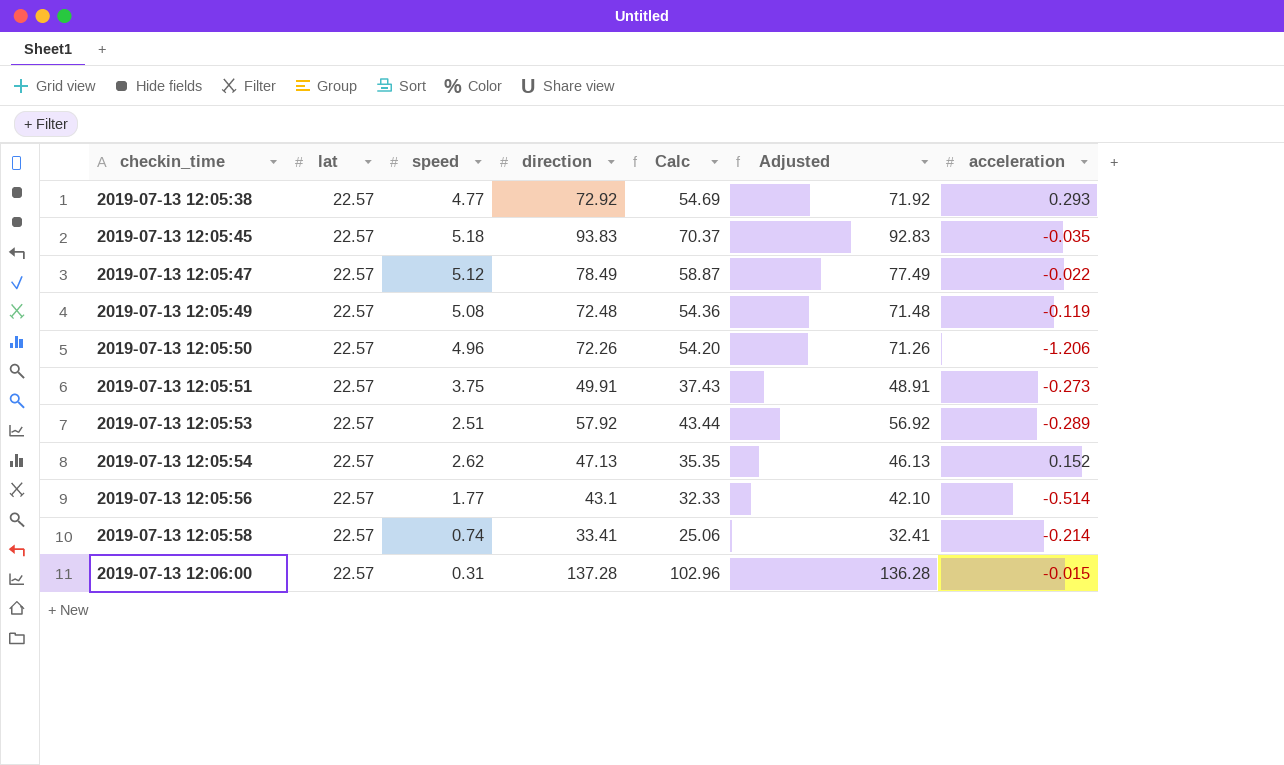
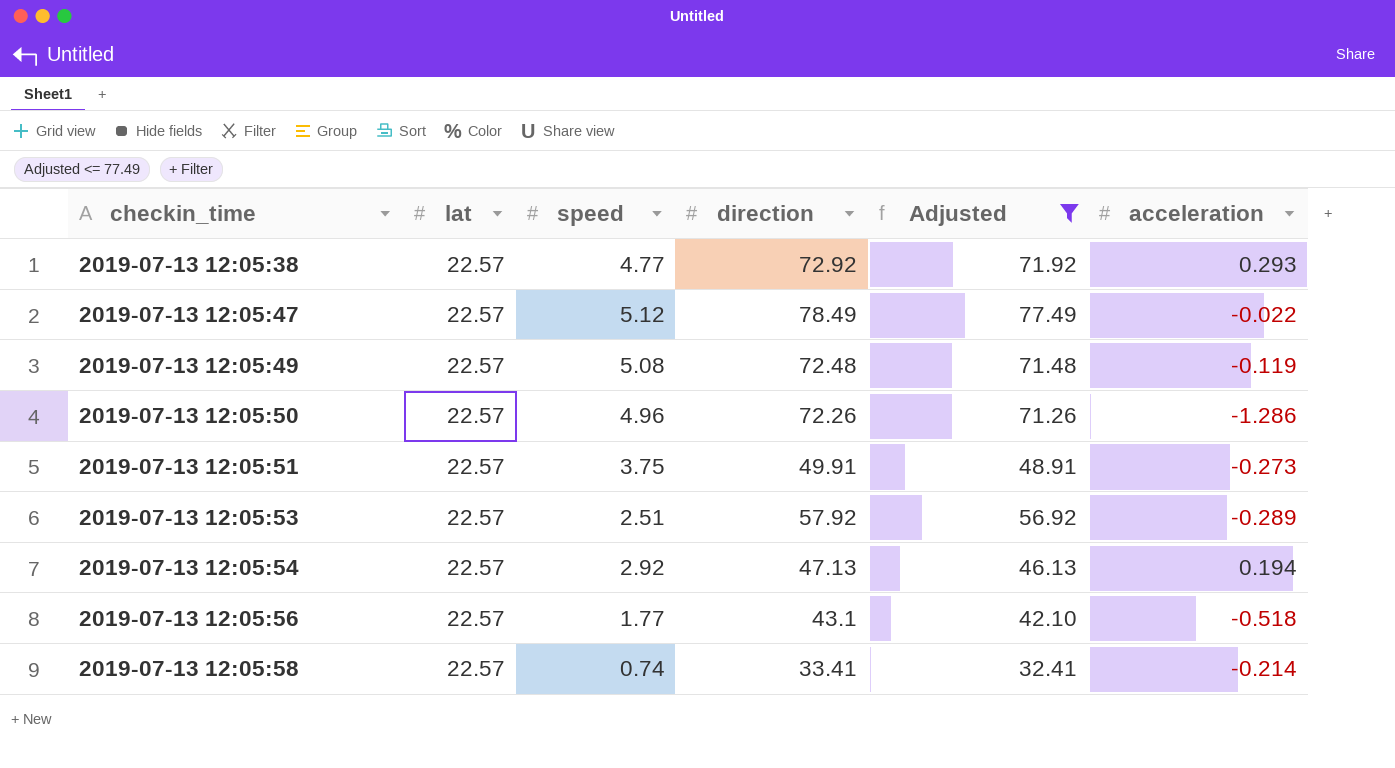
filter: none -> Adjusted <= 77.49
column Calc | formula: [direction] * 0.75 -> none
2019-07-13 12:05:50 | acceleration: -1.206 -> -1.286
2019-07-13 12:05:54 | speed: 2.62 -> 2.92
2019-07-13 12:05:54 | acceleration: 0.152 -> 0.194
2019-07-13 12:05:56 | acceleration: -0.514 -> -0.518

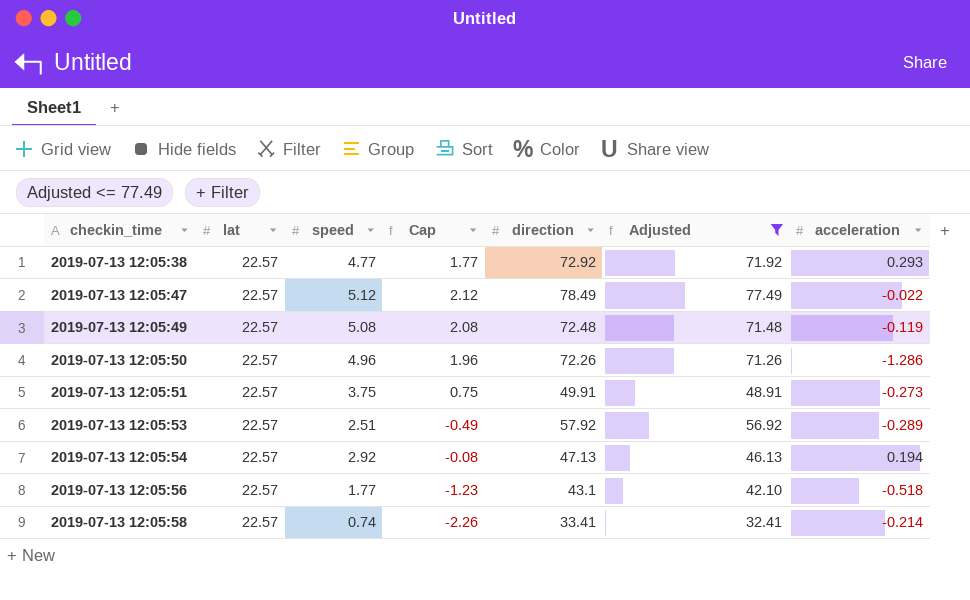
column Cap | formula: none -> [speed] - 3

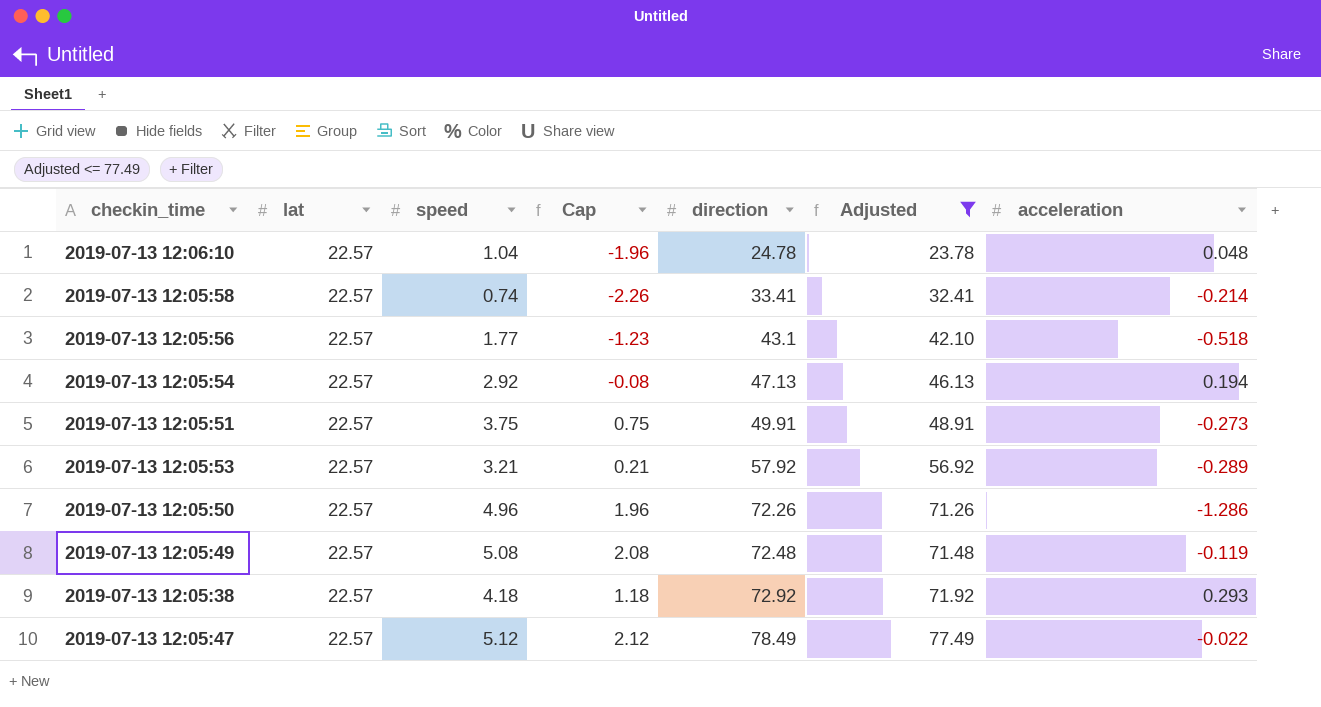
row order: checkin_time ascending -> direction ascending
row 2019-07-13 12:06:10: none -> 22.57 | 1.04 | -1.96 | 24.78 | 23.78 | 0.048
2019-07-13 12:05:53 | speed: 2.51 -> 3.21
2019-07-13 12:05:53 | Cap: -0.49 -> 0.21
2019-07-13 12:05:38 | speed: 4.77 -> 4.18
2019-07-13 12:05:38 | Cap: 1.77 -> 1.18

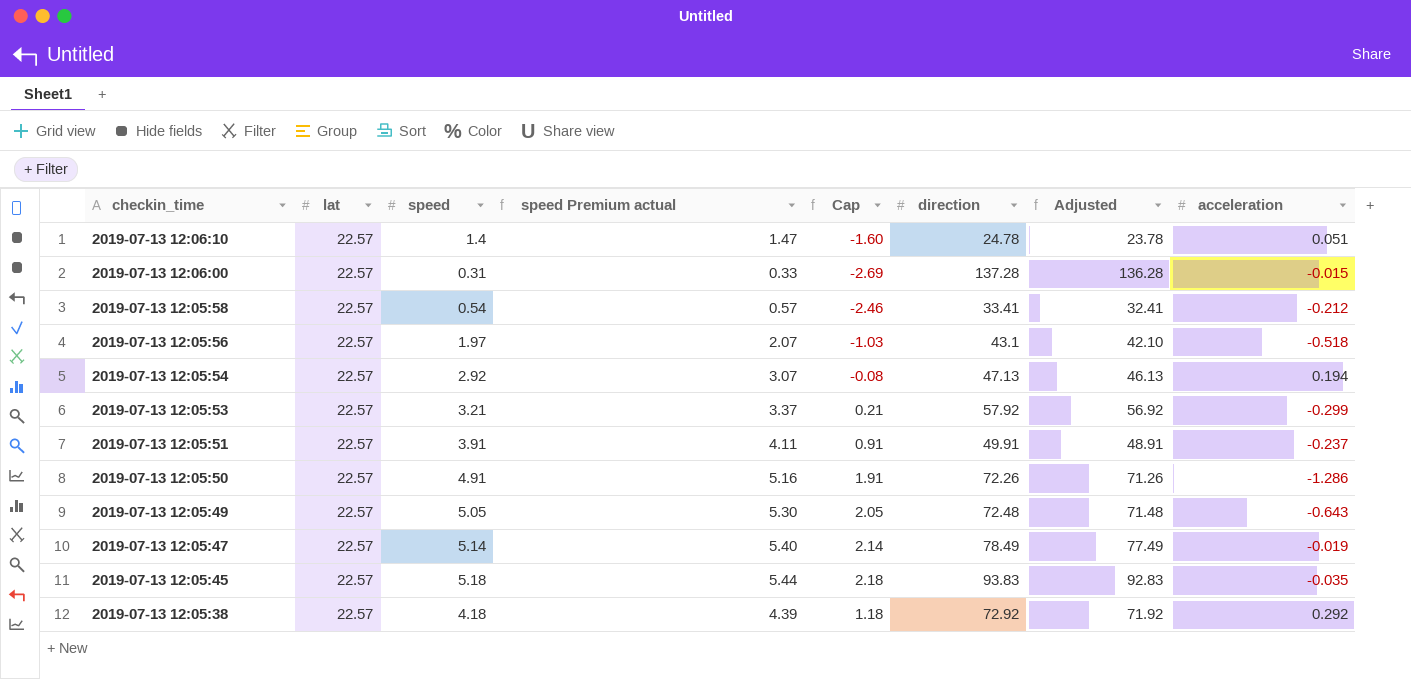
filter: Adjusted <= 77.49 -> none
row order: direction ascending -> checkin_time descending
column speed Premium actual | formula: none -> [speed] * 1.05
2019-07-13 12:06:10 | speed: 1.04 -> 1.4
2019-07-13 12:06:10 | Cap: -1.96 -> -1.60
2019-07-13 12:06:10 | acceleration: 0.048 -> 0.051
2019-07-13 12:05:58 | speed: 0.74 -> 0.54
2019-07-13 12:05:58 | Cap: -2.26 -> -2.46
2019-07-13 12:05:58 | acceleration: -0.214 -> -0.212
2019-07-13 12:05:56 | speed: 1.77 -> 1.97
2019-07-13 12:05:56 | Cap: -1.23 -> -1.03
2019-07-13 12:05:53 | acceleration: -0.289 -> -0.299
2019-07-13 12:05:51 | speed: 3.75 -> 3.91
2019-07-13 12:05:51 | Cap: 0.75 -> 0.91
2019-07-13 12:05:51 | acceleration: -0.273 -> -0.237
2019-07-13 12:05:50 | speed: 4.96 -> 4.91
2019-07-13 12:05:50 | Cap: 1.96 -> 1.91
2019-07-13 12:05:49 | speed: 5.08 -> 5.05
2019-07-13 12:05:49 | Cap: 2.08 -> 2.05
2019-07-13 12:05:49 | acceleration: -0.119 -> -0.643
2019-07-13 12:05:47 | speed: 5.12 -> 5.14
2019-07-13 12:05:47 | Cap: 2.12 -> 2.14
2019-07-13 12:05:47 | acceleration: -0.022 -> -0.019
2019-07-13 12:05:38 | acceleration: 0.293 -> 0.292

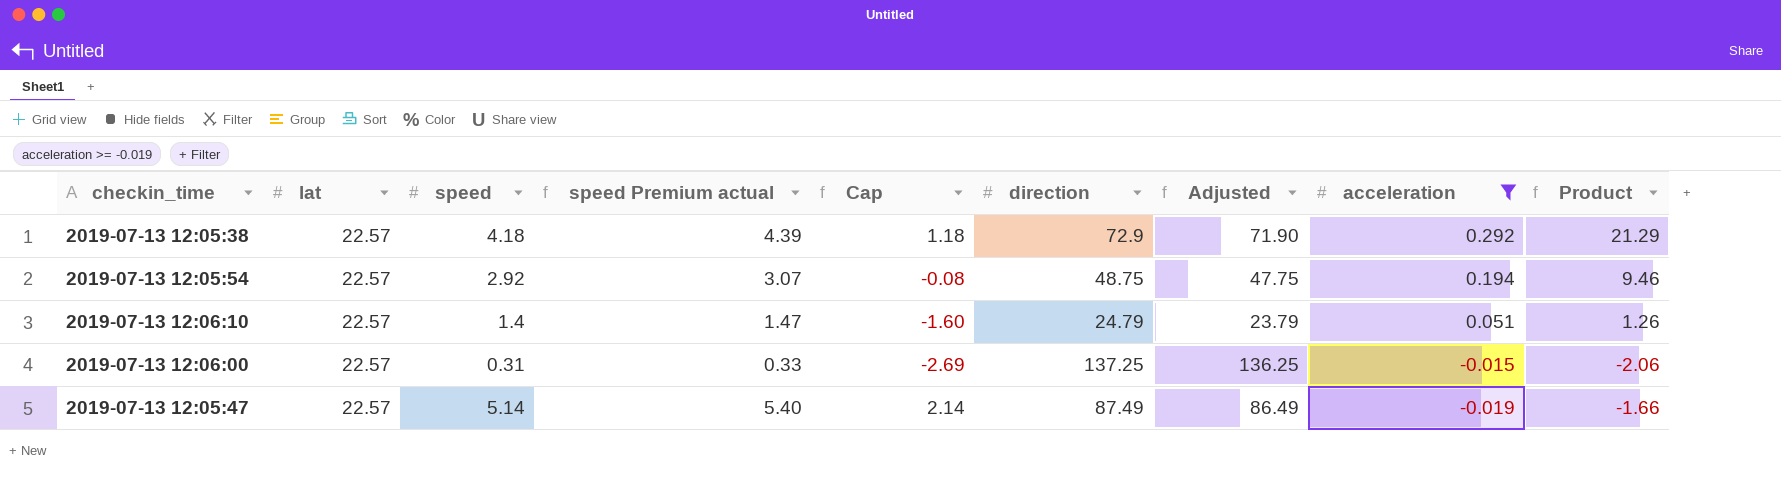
filter: none -> acceleration >= -0.019
row order: checkin_time descending -> acceleration descending
column Product | formula: none -> [direction] * [acceleration]
2019-07-13 12:05:38 | direction: 72.92 -> 72.9
2019-07-13 12:05:38 | Adjusted: 71.92 -> 71.90
2019-07-13 12:05:54 | direction: 47.13 -> 48.75
2019-07-13 12:05:54 | Adjusted: 46.13 -> 47.75
2019-07-13 12:06:10 | direction: 24.78 -> 24.79
2019-07-13 12:06:10 | Adjusted: 23.78 -> 23.79
2019-07-13 12:06:00 | direction: 137.28 -> 137.25
2019-07-13 12:06:00 | Adjusted: 136.28 -> 136.25
2019-07-13 12:05:47 | direction: 78.49 -> 87.49
2019-07-13 12:05:47 | Adjusted: 77.49 -> 86.49

